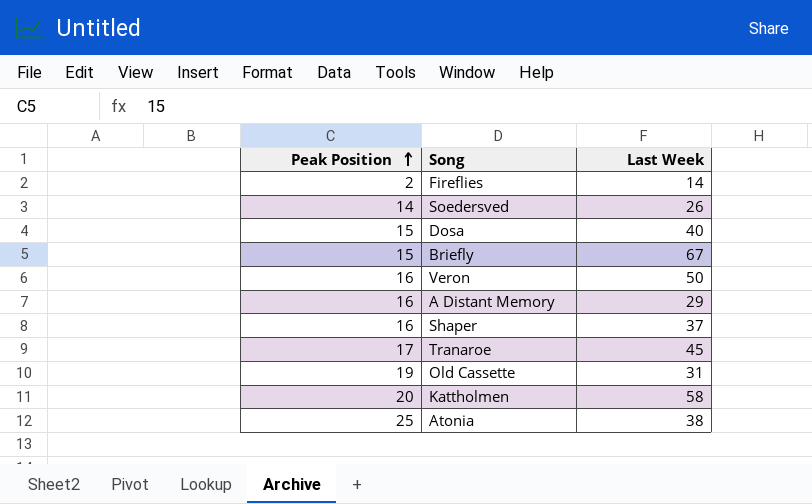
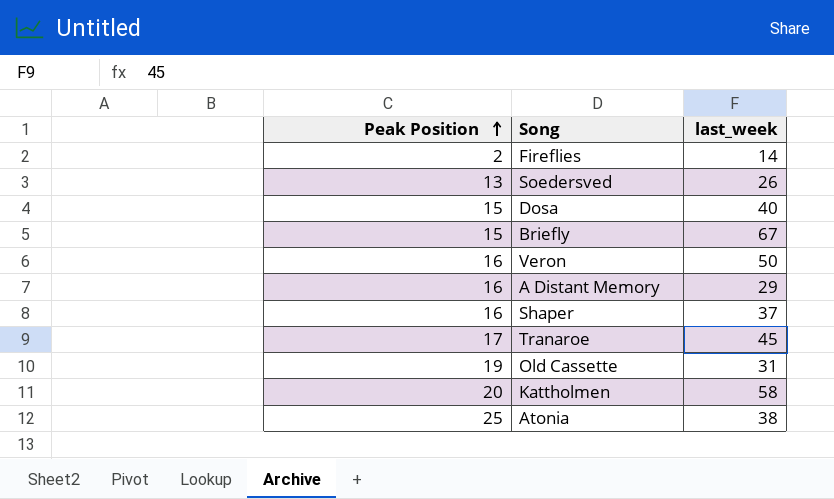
column name: Last Week -> last_week
Soedersved | Peak Position: 14 -> 13

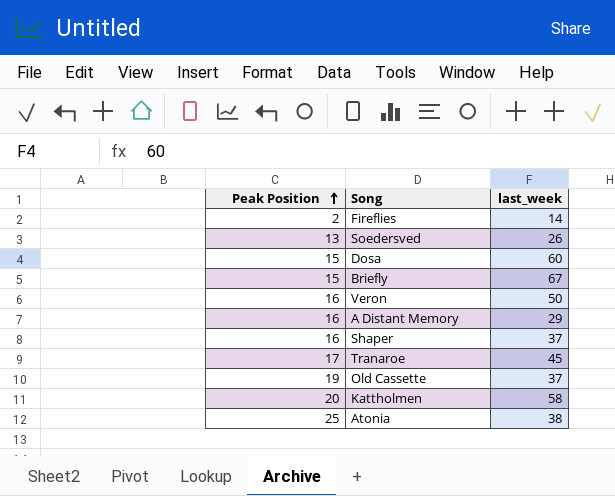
Dosa | last_week: 40 -> 60
Old Cassette | last_week: 31 -> 37

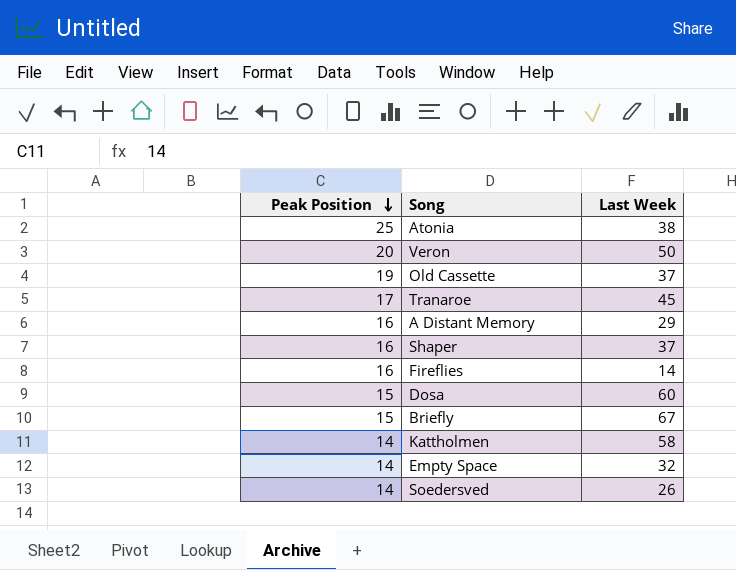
row order: Peak Position ascending -> Peak Position descending
column name: last_week -> Last Week
Veron | Peak Position: 16 -> 20
Fireflies | Peak Position: 2 -> 16
Kattholmen | Peak Position: 20 -> 14
row Empty Space: none -> 14 | 32
Soedersved | Peak Position: 13 -> 14

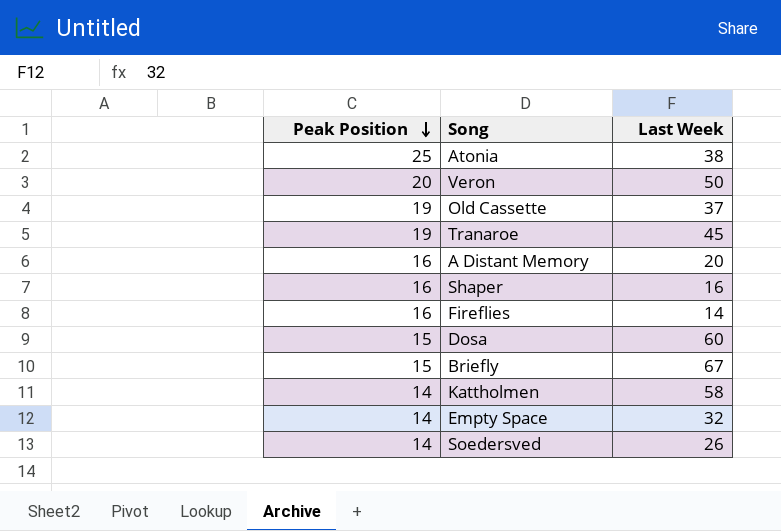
Tranaroe | Peak Position: 17 -> 19
A Distant Memory | Last Week: 29 -> 20
Shaper | Last Week: 37 -> 16

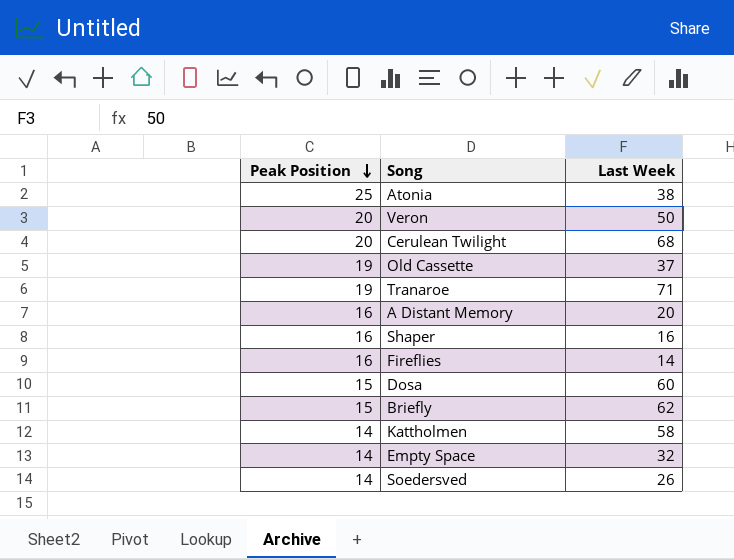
row Cerulean Twilight: none -> 20 | 68
Tranaroe | Last Week: 45 -> 71
Briefly | Last Week: 67 -> 62

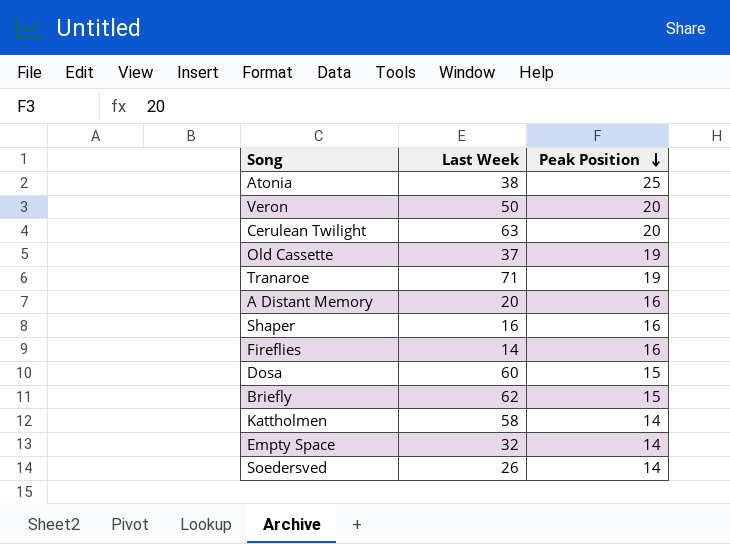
column Peak Position | position: 1 -> 3
Cerulean Twilight | Last Week: 68 -> 63

